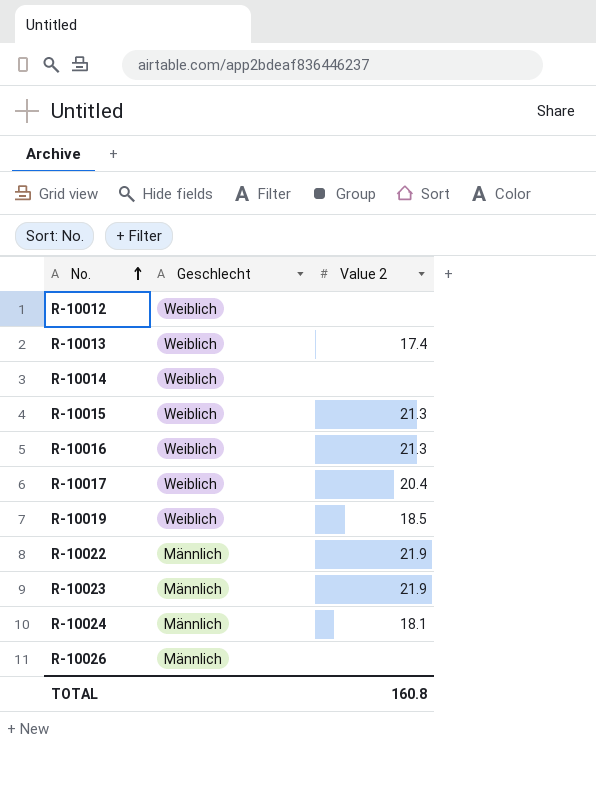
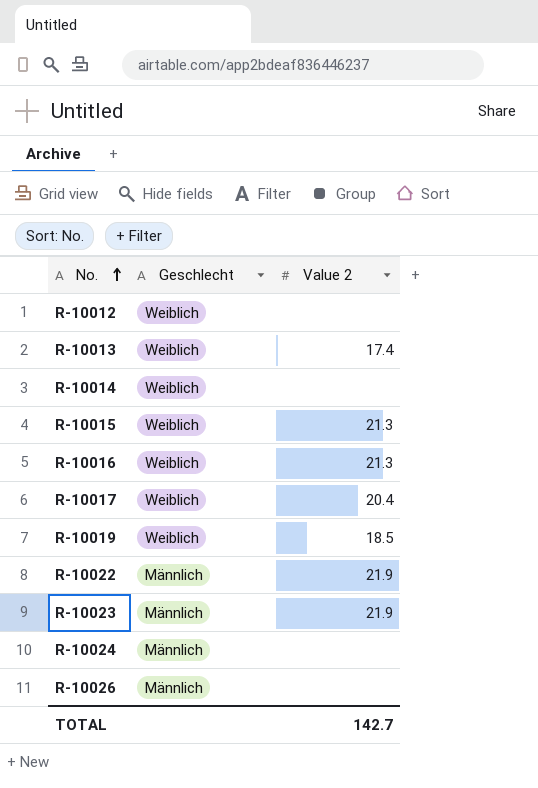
R-10024 | Value 2: 18.1 -> none
TOTAL | Value 2: 160.8 -> 142.7

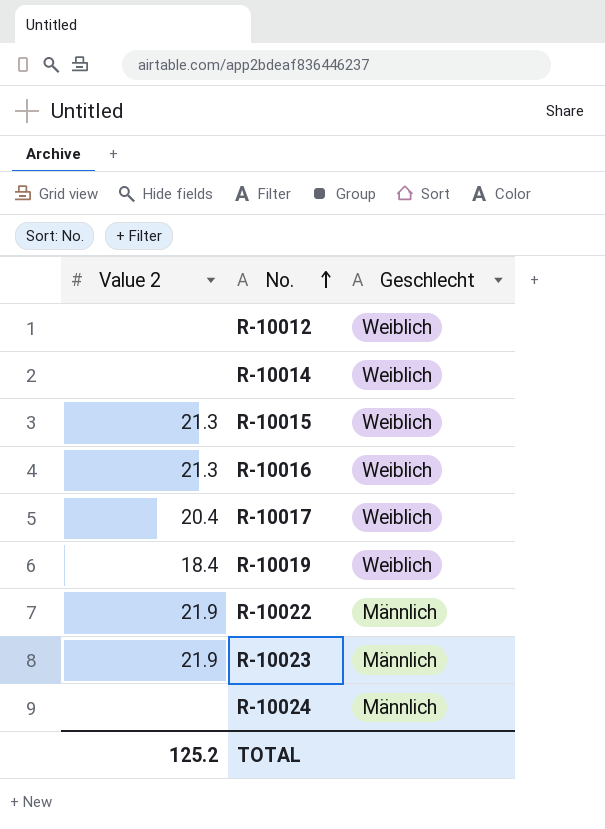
column Value 2 | position: 3 -> 1
row R-10013: Weiblich | 17.4 -> none
row R-10026: Männlich | none -> none
R-10019 | Value 2: 18.5 -> 18.4
TOTAL | Value 2: 142.7 -> 125.2

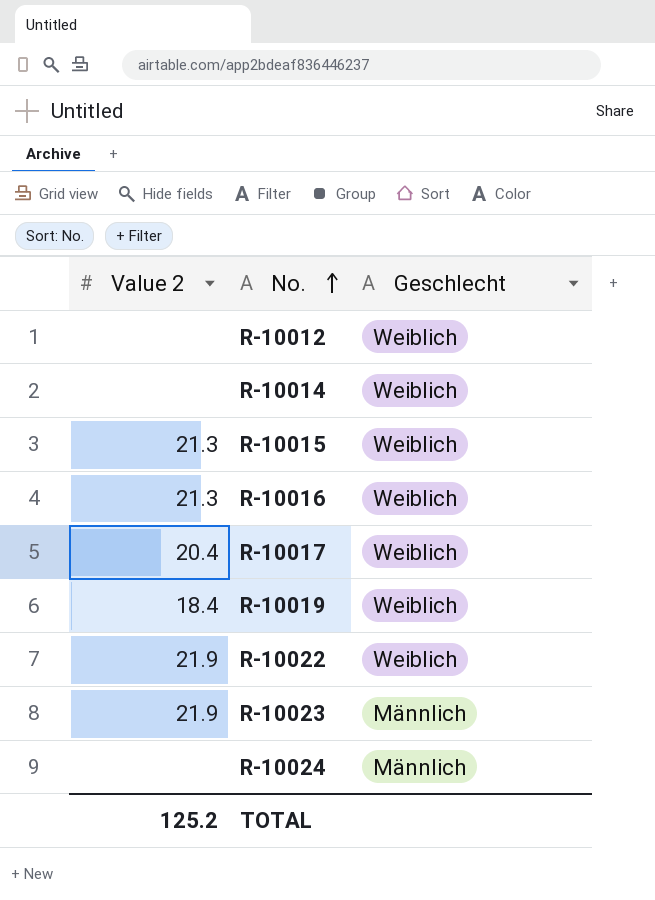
R-10022 | Geschlecht: Männlich -> Weiblich

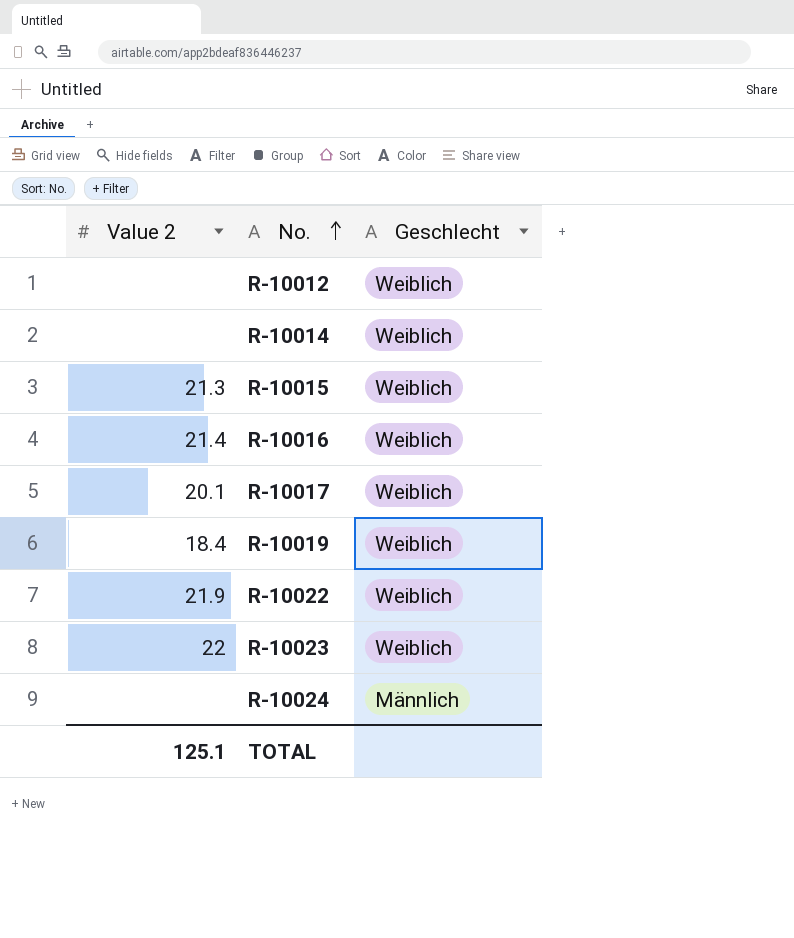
R-10016 | Value 2: 21.3 -> 21.4
R-10017 | Value 2: 20.4 -> 20.1
R-10023 | Value 2: 21.9 -> 22
R-10023 | Geschlecht: Männlich -> Weiblich
TOTAL | Value 2: 125.2 -> 125.1

